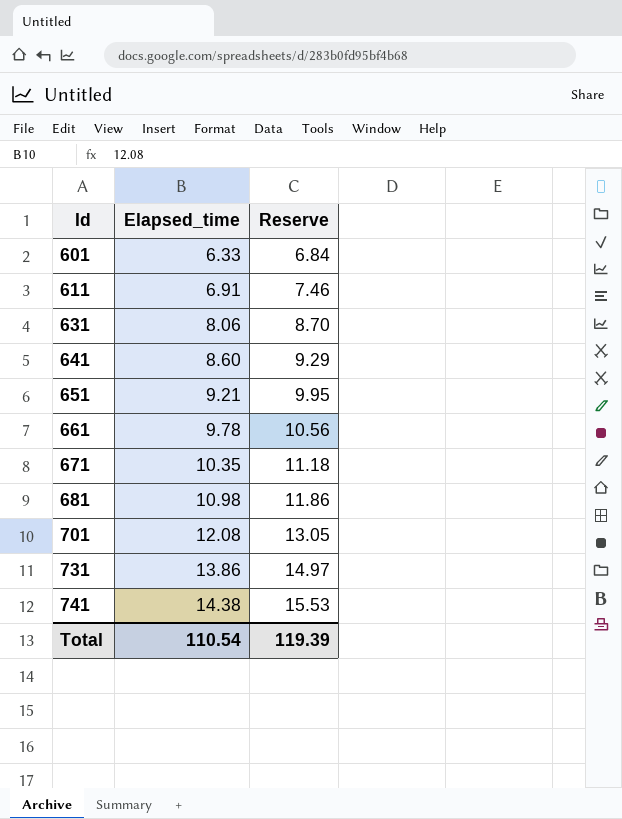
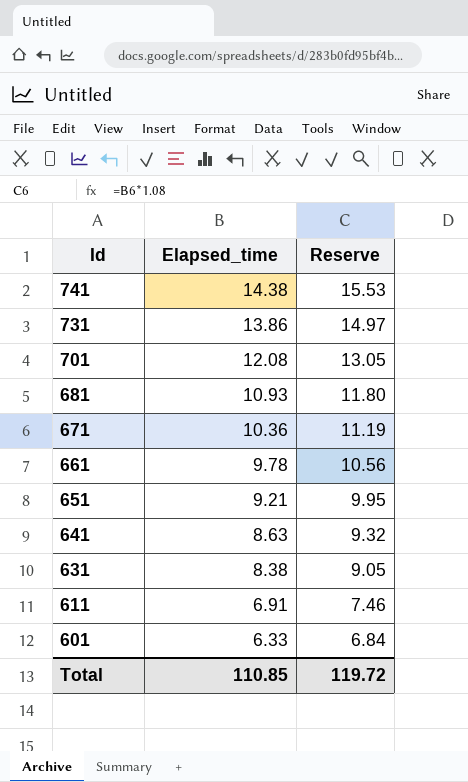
row order: Id ascending -> Id descending
681 | Elapsed_time: 10.98 -> 10.93
681 | Reserve: 11.86 -> 11.80
671 | Elapsed_time: 10.35 -> 10.36
671 | Reserve: 11.18 -> 11.19
641 | Elapsed_time: 8.60 -> 8.63
641 | Reserve: 9.29 -> 9.32
631 | Elapsed_time: 8.06 -> 8.38
631 | Reserve: 8.70 -> 9.05
Total | Elapsed_time: 110.54 -> 110.85
Total | Reserve: 119.39 -> 119.72

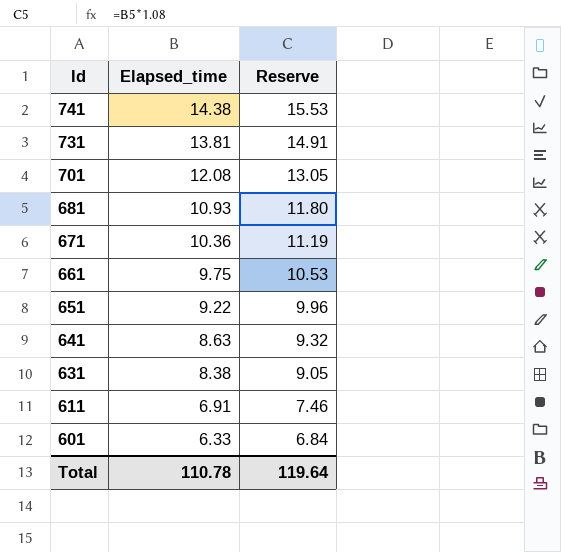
731 | Elapsed_time: 13.86 -> 13.81
731 | Reserve: 14.97 -> 14.91
661 | Elapsed_time: 9.78 -> 9.75
661 | Reserve: 10.56 -> 10.53
651 | Elapsed_time: 9.21 -> 9.22
651 | Reserve: 9.95 -> 9.96
Total | Elapsed_time: 110.85 -> 110.78
Total | Reserve: 119.72 -> 119.64

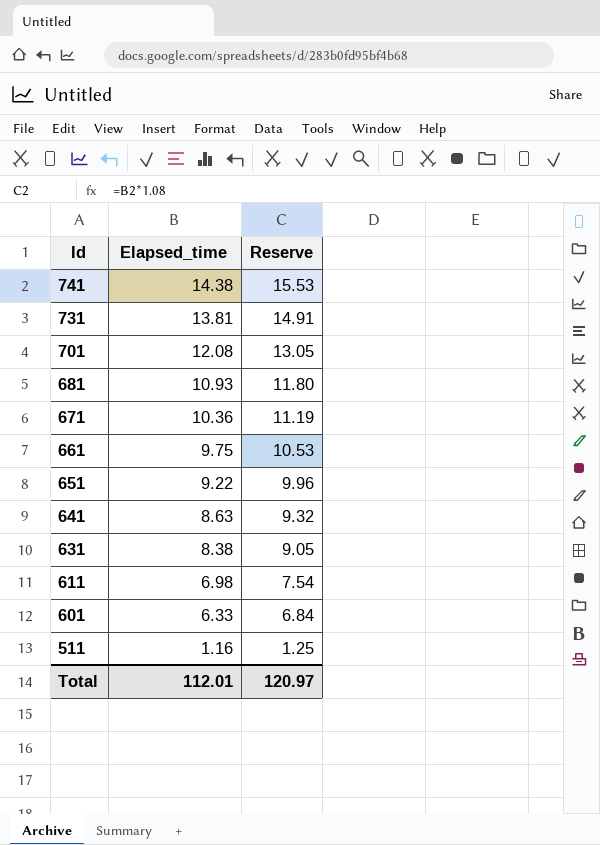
611 | Elapsed_time: 6.91 -> 6.98
611 | Reserve: 7.46 -> 7.54
row 511: none -> 1.16 | 1.25
Total | Elapsed_time: 110.78 -> 112.01
Total | Reserve: 119.64 -> 120.97

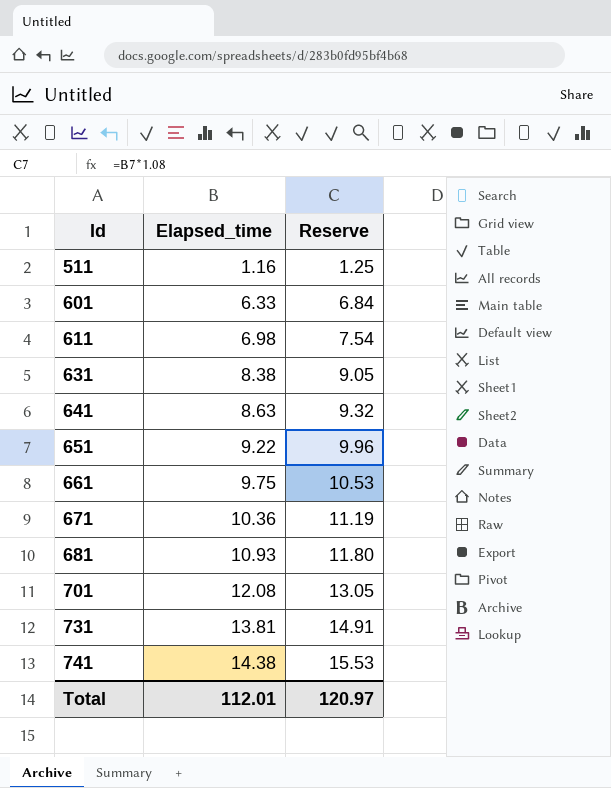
row order: Id descending -> Id ascending

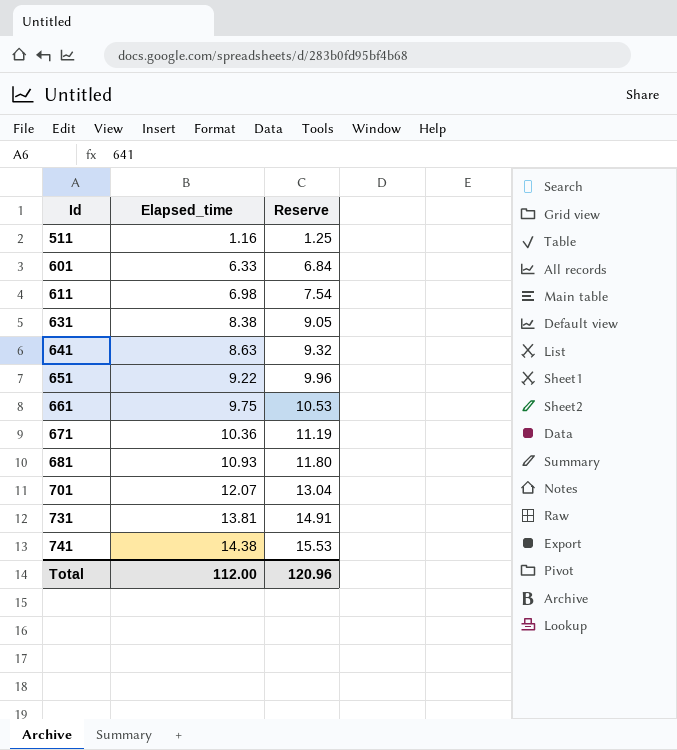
701 | Elapsed_time: 12.08 -> 12.07
701 | Reserve: 13.05 -> 13.04
Total | Elapsed_time: 112.01 -> 112.00
Total | Reserve: 120.97 -> 120.96

